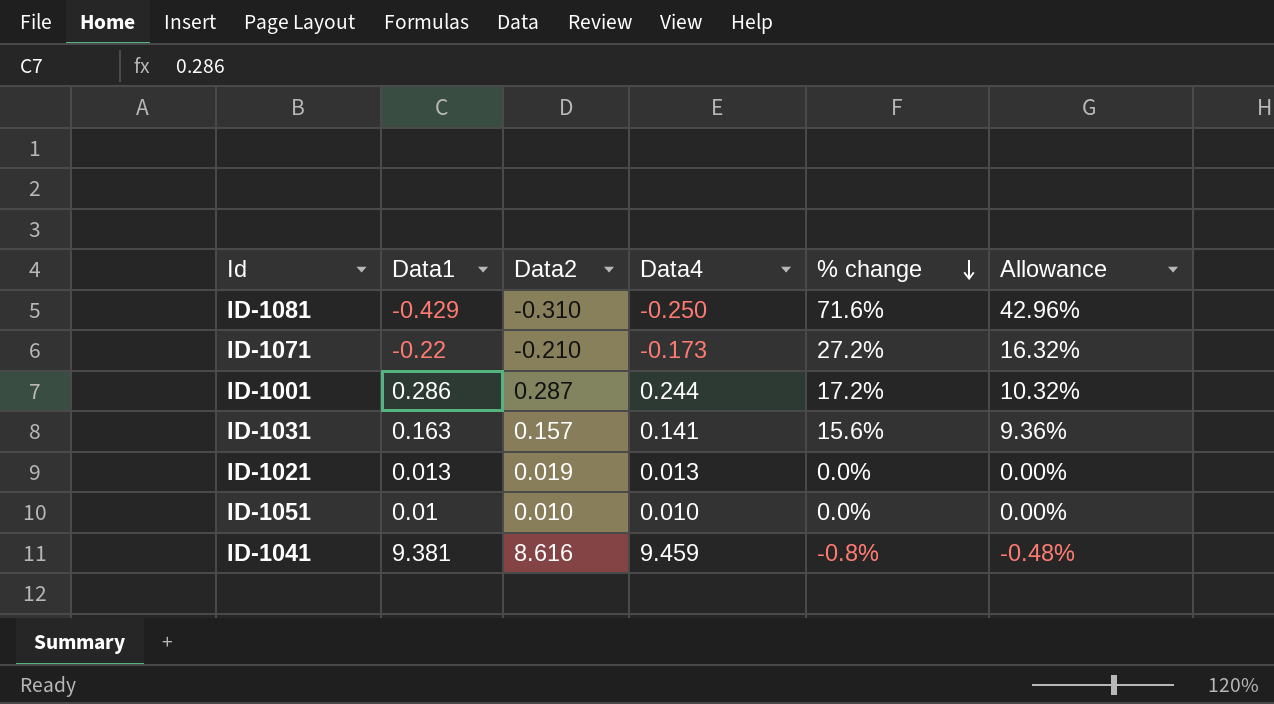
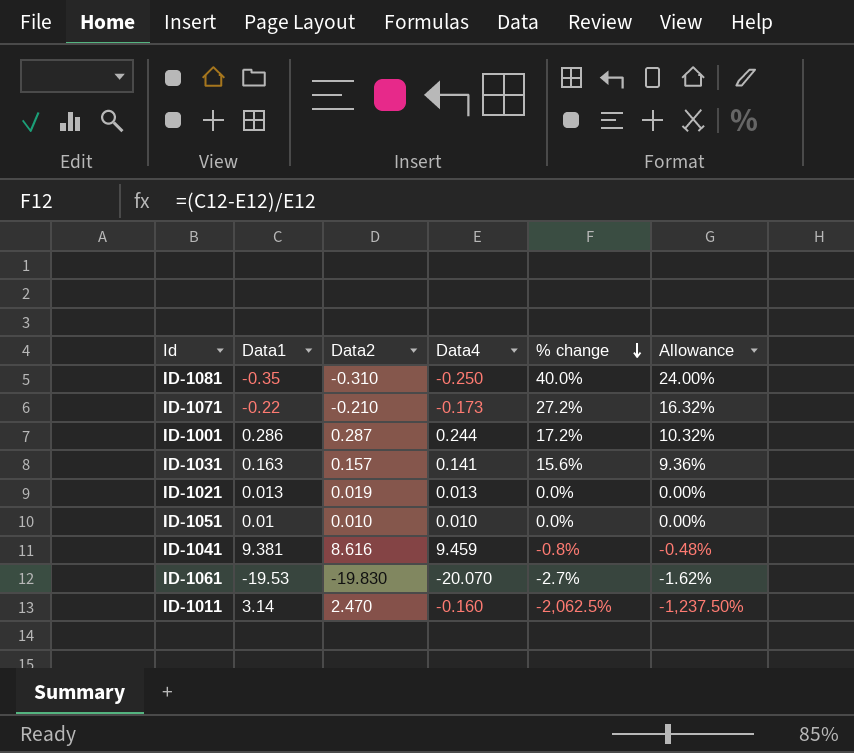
ID-1081 | Data1: -0.429 -> -0.35
ID-1081 | % change: 71.6% -> 40.0%
ID-1081 | Allowance: 42.96% -> 24.00%
row ID-1061: none -> -19.53 | -19.830 | -20.070 | -2.7% | -1.62%
row ID-1011: none -> 3.14 | 2.470 | -0.160 | -2,062.5% | -1,237.50%

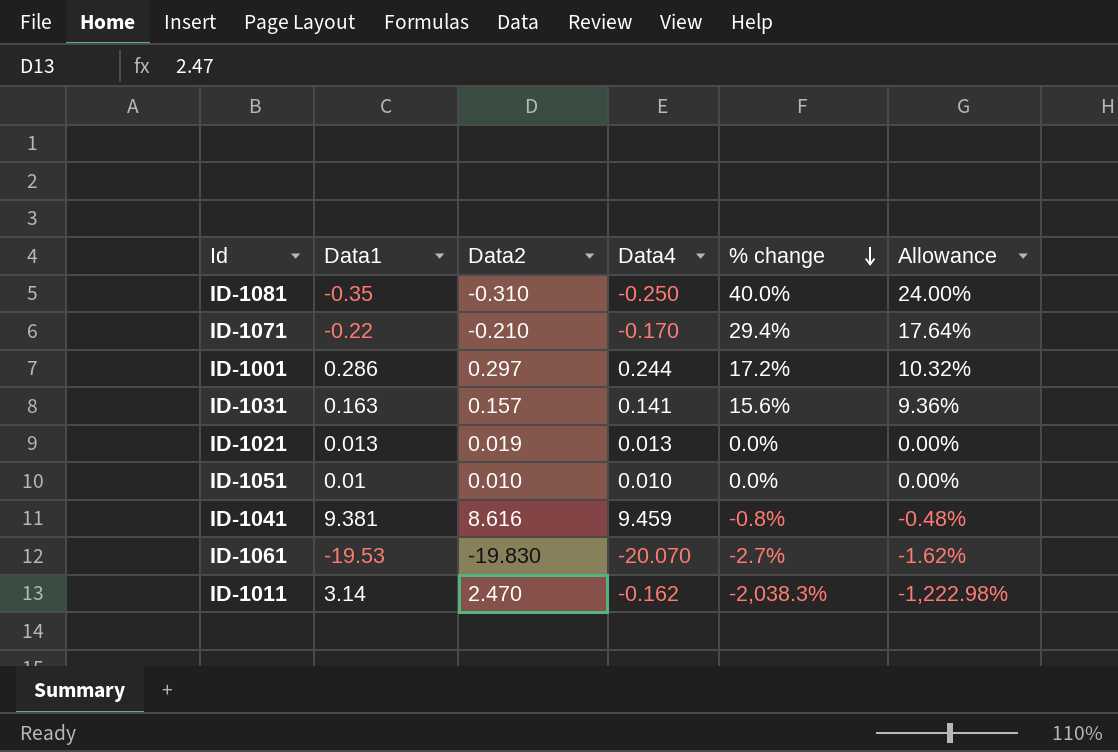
ID-1071 | Data4: -0.173 -> -0.170
ID-1071 | % change: 27.2% -> 29.4%
ID-1071 | Allowance: 16.32% -> 17.64%
ID-1001 | Data2: 0.287 -> 0.297
ID-1011 | Data4: -0.160 -> -0.162
ID-1011 | % change: -2,062.5% -> -2,038.3%
ID-1011 | Allowance: -1,237.50% -> -1,222.98%

